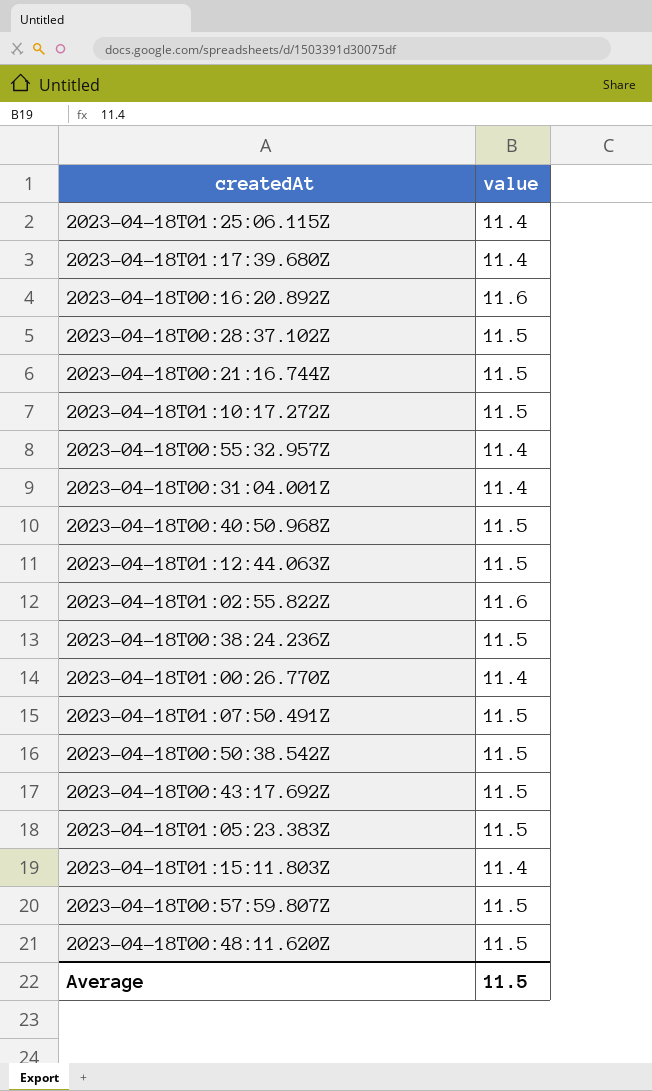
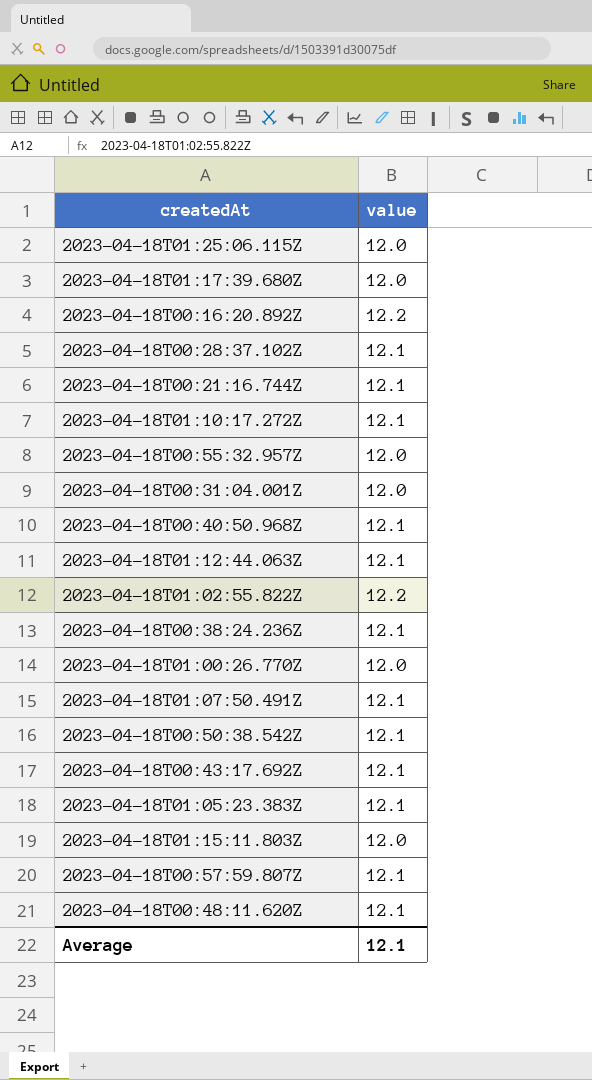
2023-04-18T01:25:06.115Z | value: 11.4 -> 12.0
2023-04-18T01:17:39.680Z | value: 11.4 -> 12.0
2023-04-18T00:16:20.892Z | value: 11.6 -> 12.2
2023-04-18T00:28:37.102Z | value: 11.5 -> 12.1
2023-04-18T00:21:16.744Z | value: 11.5 -> 12.1
2023-04-18T01:10:17.272Z | value: 11.5 -> 12.1
2023-04-18T00:55:32.957Z | value: 11.4 -> 12.0
2023-04-18T00:31:04.001Z | value: 11.4 -> 12.0
2023-04-18T00:40:50.968Z | value: 11.5 -> 12.1
2023-04-18T01:12:44.063Z | value: 11.5 -> 12.1
2023-04-18T01:02:55.822Z | value: 11.6 -> 12.2
2023-04-18T00:38:24.236Z | value: 11.5 -> 12.1
2023-04-18T01:00:26.770Z | value: 11.4 -> 12.0
2023-04-18T01:07:50.491Z | value: 11.5 -> 12.1
2023-04-18T00:50:38.542Z | value: 11.5 -> 12.1
2023-04-18T00:43:17.692Z | value: 11.5 -> 12.1
2023-04-18T01:05:23.383Z | value: 11.5 -> 12.1
2023-04-18T01:15:11.803Z | value: 11.4 -> 12.0
2023-04-18T00:57:59.807Z | value: 11.5 -> 12.1
2023-04-18T00:48:11.620Z | value: 11.5 -> 12.1
Average | value: 11.5 -> 12.1

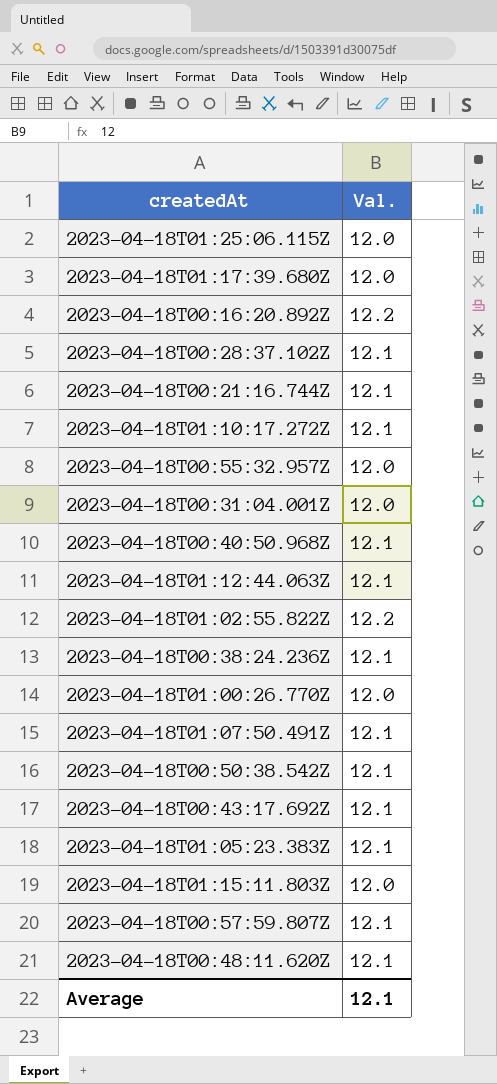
column name: value -> Val.

